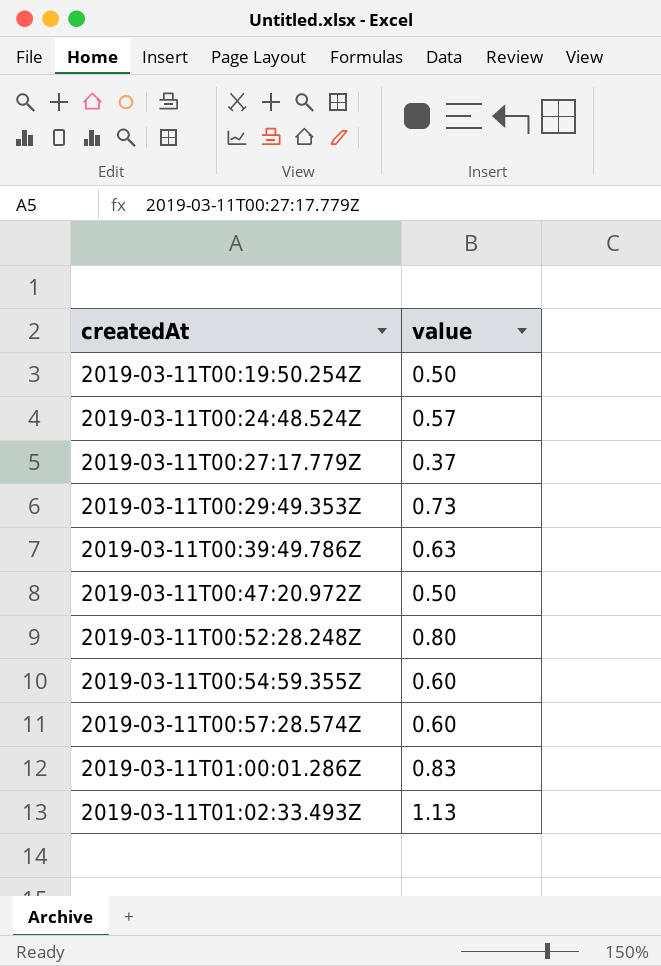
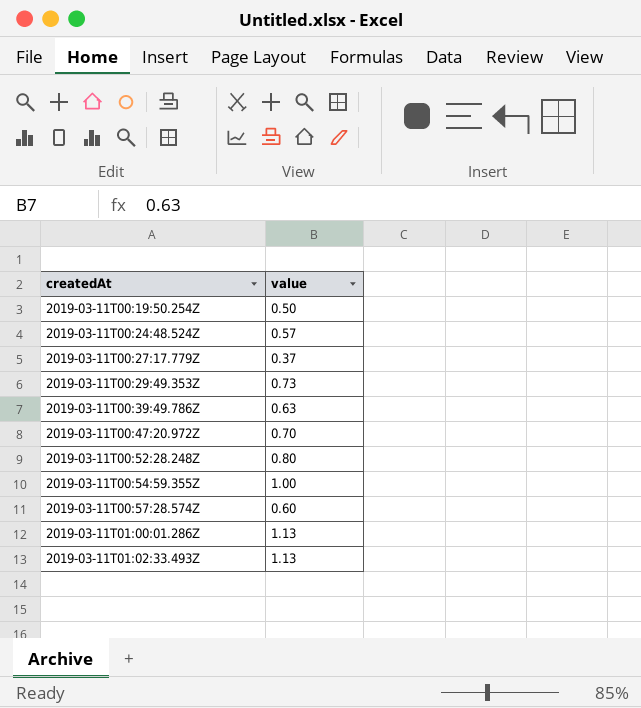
2019-03-11T00:47:20.972Z | value: 0.50 -> 0.70
2019-03-11T00:54:59.355Z | value: 0.60 -> 1.00
2019-03-11T01:00:01.286Z | value: 0.83 -> 1.13

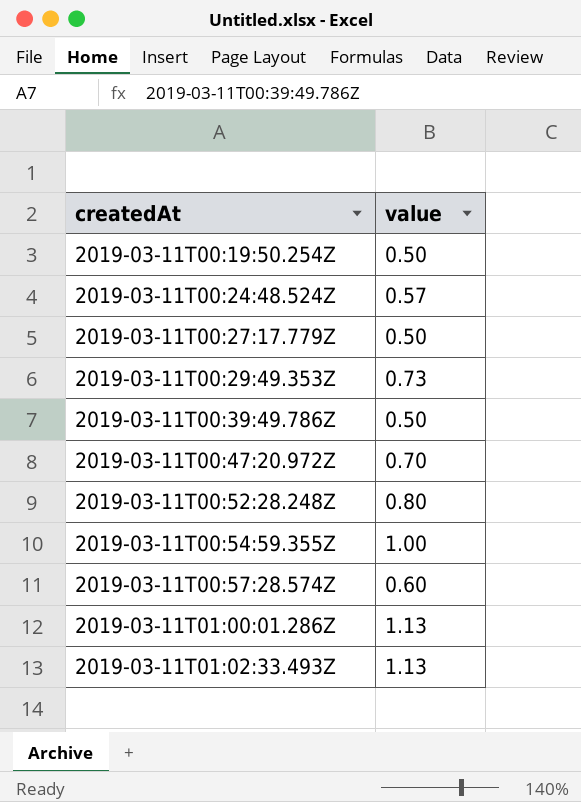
2019-03-11T00:27:17.779Z | value: 0.37 -> 0.50
2019-03-11T00:39:49.786Z | value: 0.63 -> 0.50

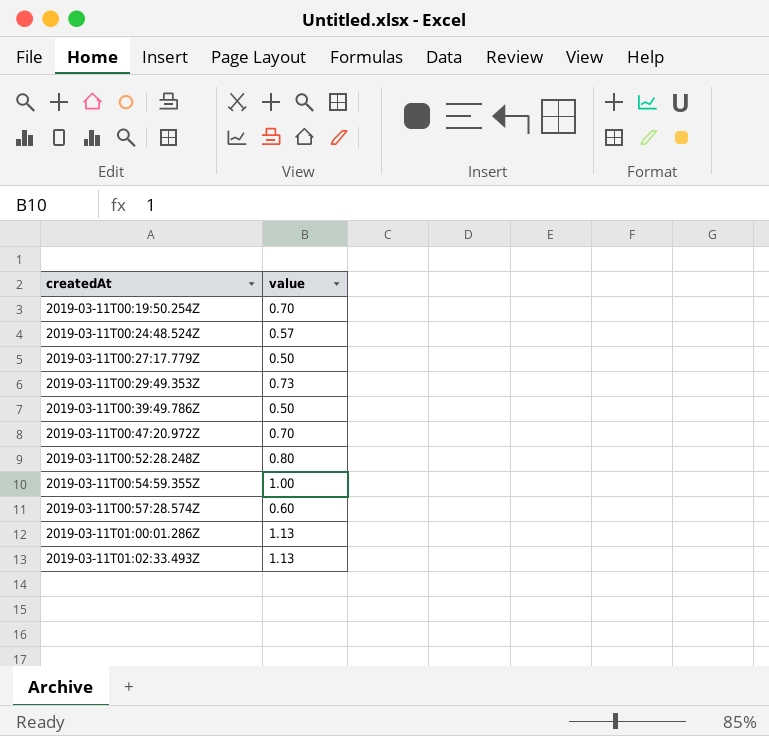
2019-03-11T00:19:50.254Z | value: 0.50 -> 0.70

